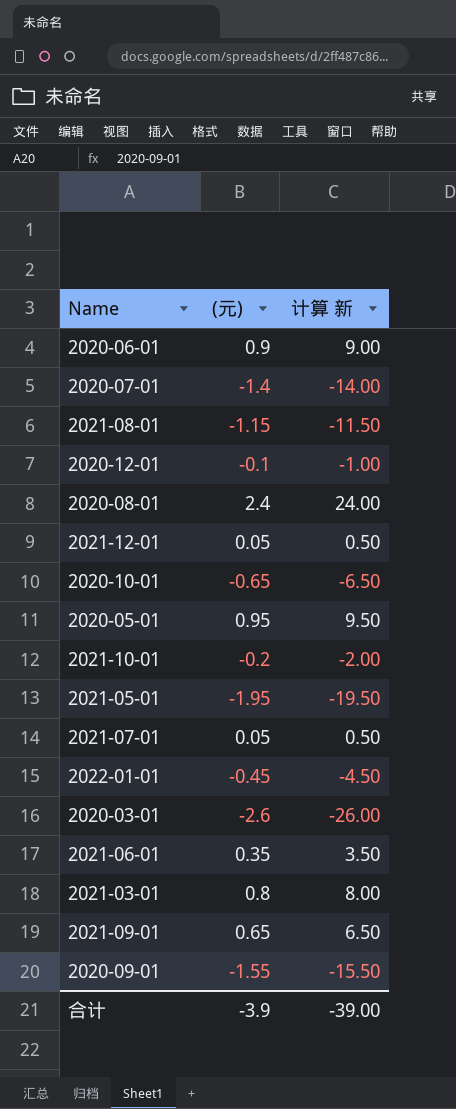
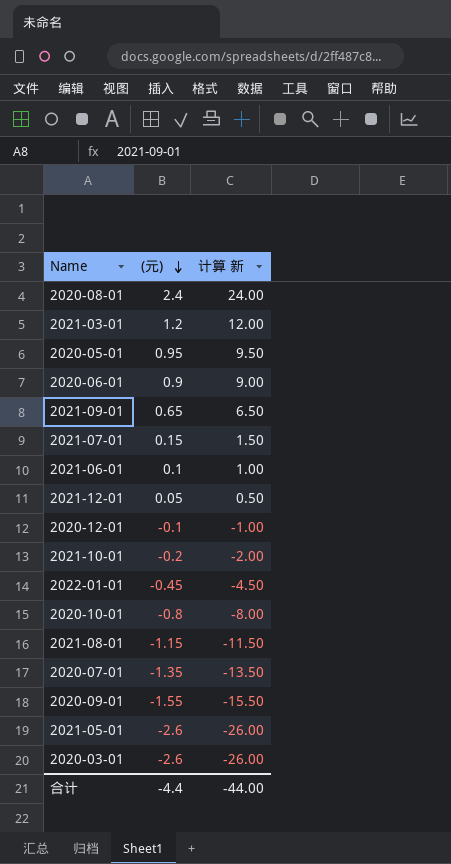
row order: none -> (元) descending
2021-03-01 | (元): 0.8 -> 1.2
2021-03-01 | 计算 新: 8.00 -> 12.00
2021-07-01 | (元): 0.05 -> 0.15
2021-07-01 | 计算 新: 0.50 -> 1.50
2021-06-01 | (元): 0.35 -> 0.1
2021-06-01 | 计算 新: 3.50 -> 1.00
2020-10-01 | (元): -0.65 -> -0.8
2020-10-01 | 计算 新: -6.50 -> -8.00
2020-07-01 | (元): -1.4 -> -1.35
2020-07-01 | 计算 新: -14.00 -> -13.50
2021-05-01 | (元): -1.95 -> -2.6
2021-05-01 | 计算 新: -19.50 -> -26.00
合计 | (元): -3.9 -> -4.4
合计 | 计算 新: -39.00 -> -44.00

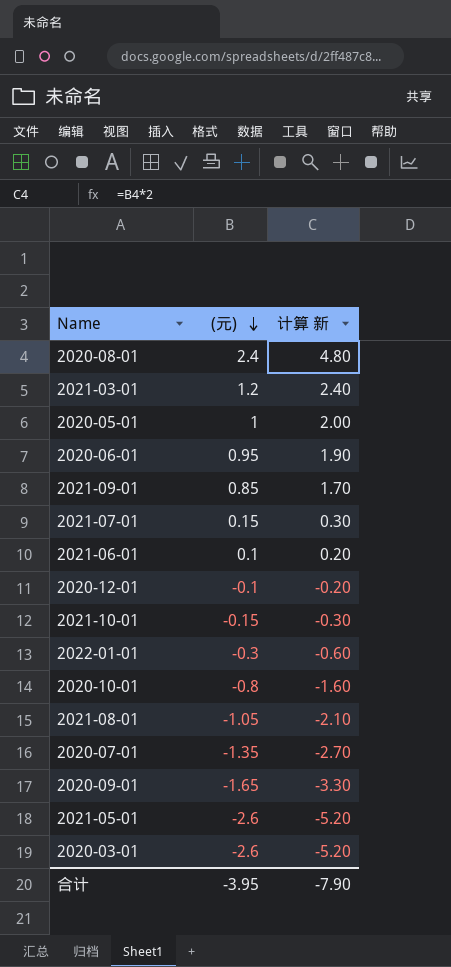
column 计算 新 | formula: [(元)] * 10 -> [(元)] * 2
row 2021-12-01: 0.05 | 0.50 -> none
2020-05-01 | (元): 0.95 -> 1
2020-06-01 | (元): 0.9 -> 0.95
2021-09-01 | (元): 0.65 -> 0.85
2021-10-01 | (元): -0.2 -> -0.15
2022-01-01 | (元): -0.45 -> -0.3
2021-08-01 | (元): -1.15 -> -1.05
2020-09-01 | (元): -1.55 -> -1.65
合计 | (元): -4.4 -> -3.95
合计 | 计算 新: -44.00 -> -7.90

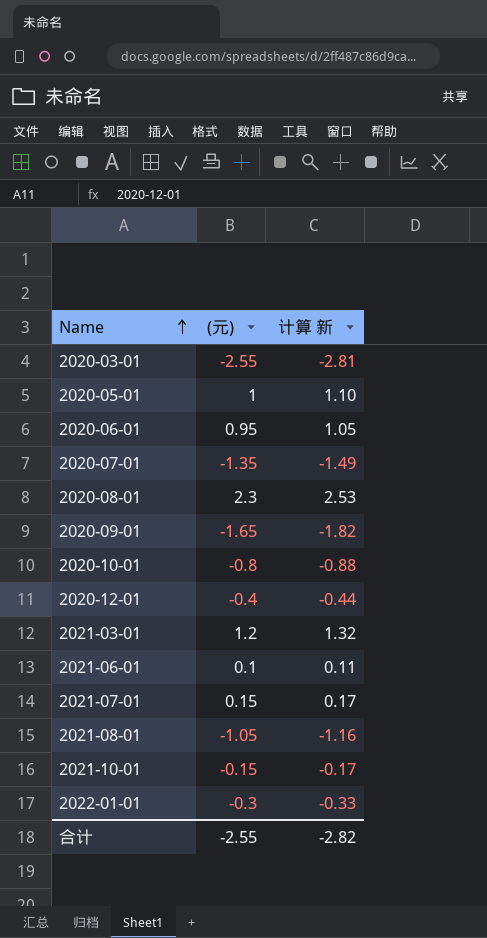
row order: (元) descending -> Name ascending
column 计算 新 | formula: [(元)] * 2 -> [(元)] * 1.1
row 2021-09-01: 0.85 | 1.70 -> none
row 2021-05-01: -2.6 | -5.20 -> none
2020-03-01 | (元): -2.6 -> -2.55
2020-08-01 | (元): 2.4 -> 2.3
2020-12-01 | (元): -0.1 -> -0.4
合计 | (元): -3.95 -> -2.55
合计 | 计算 新: -7.90 -> -2.82

